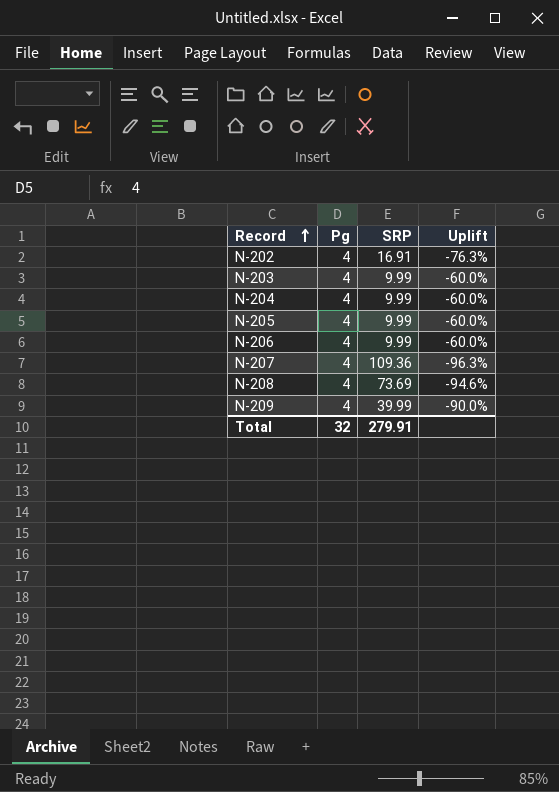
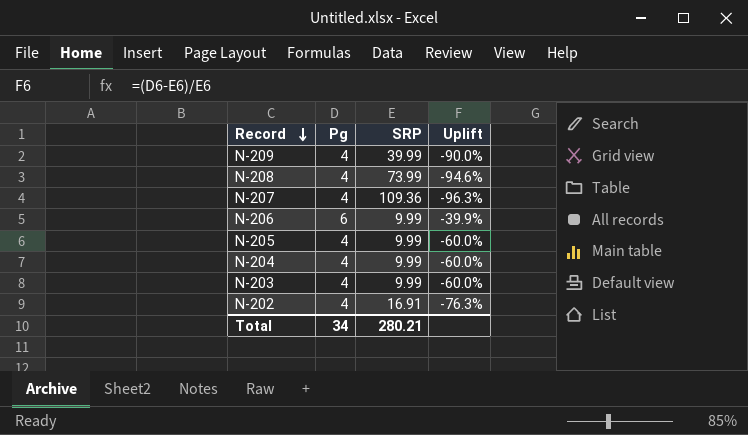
row order: Record ascending -> Record descending
N-208 | SRP: 73.69 -> 73.99
N-206 | Pg: 4 -> 6
N-206 | Uplift: -60.0% -> -39.9%
Total | Pg: 32 -> 34
Total | SRP: 279.91 -> 280.21

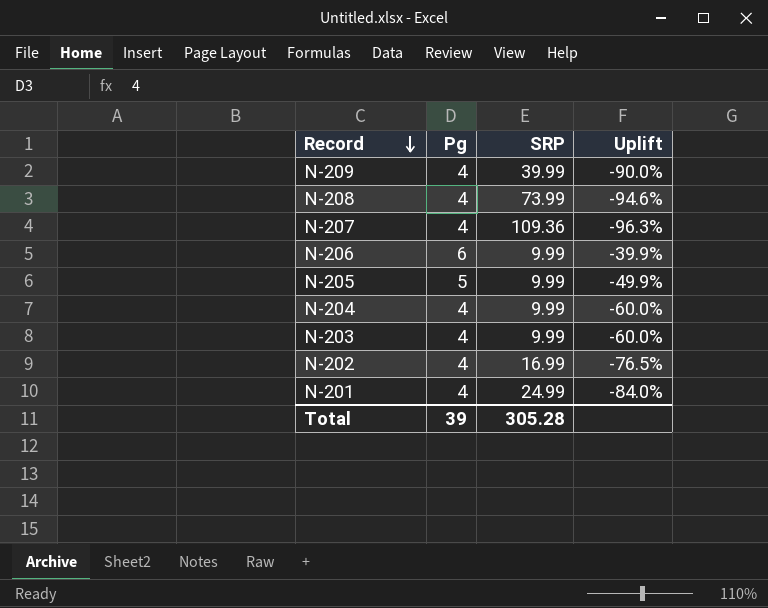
N-205 | Pg: 4 -> 5
N-205 | Uplift: -60.0% -> -49.9%
N-202 | SRP: 16.91 -> 16.99
N-202 | Uplift: -76.3% -> -76.5%
row N-201: none -> 4 | 24.99 | -84.0%
Total | Pg: 34 -> 39
Total | SRP: 280.21 -> 305.28

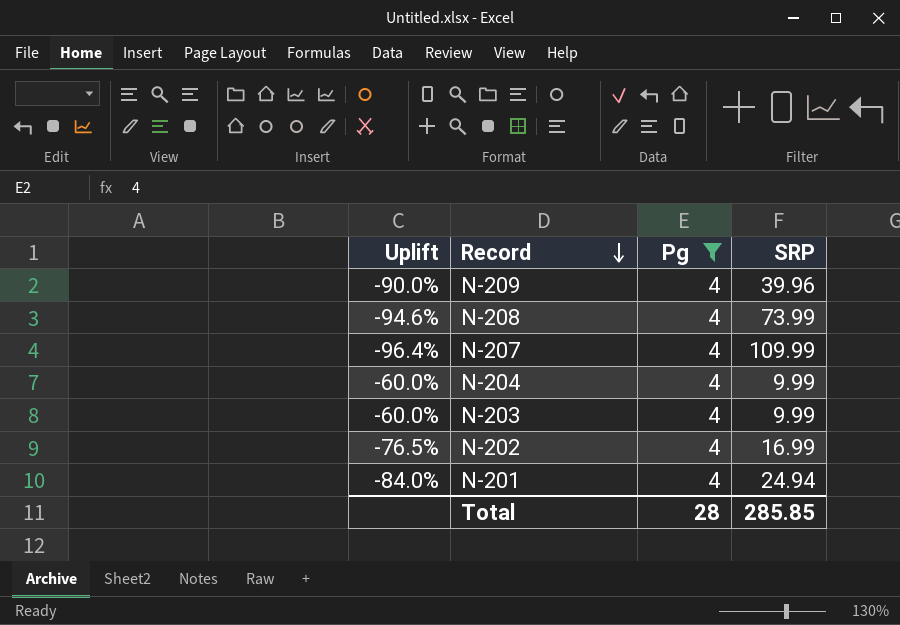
filter: none -> Pg = 4
column Uplift | position: 4 -> 1
N-209 | SRP: 39.99 -> 39.96
N-207 | Uplift: -96.3% -> -96.4%
N-207 | SRP: 109.36 -> 109.99
N-201 | SRP: 24.99 -> 24.94
Total | Pg: 39 -> 28
Total | SRP: 305.28 -> 285.85

